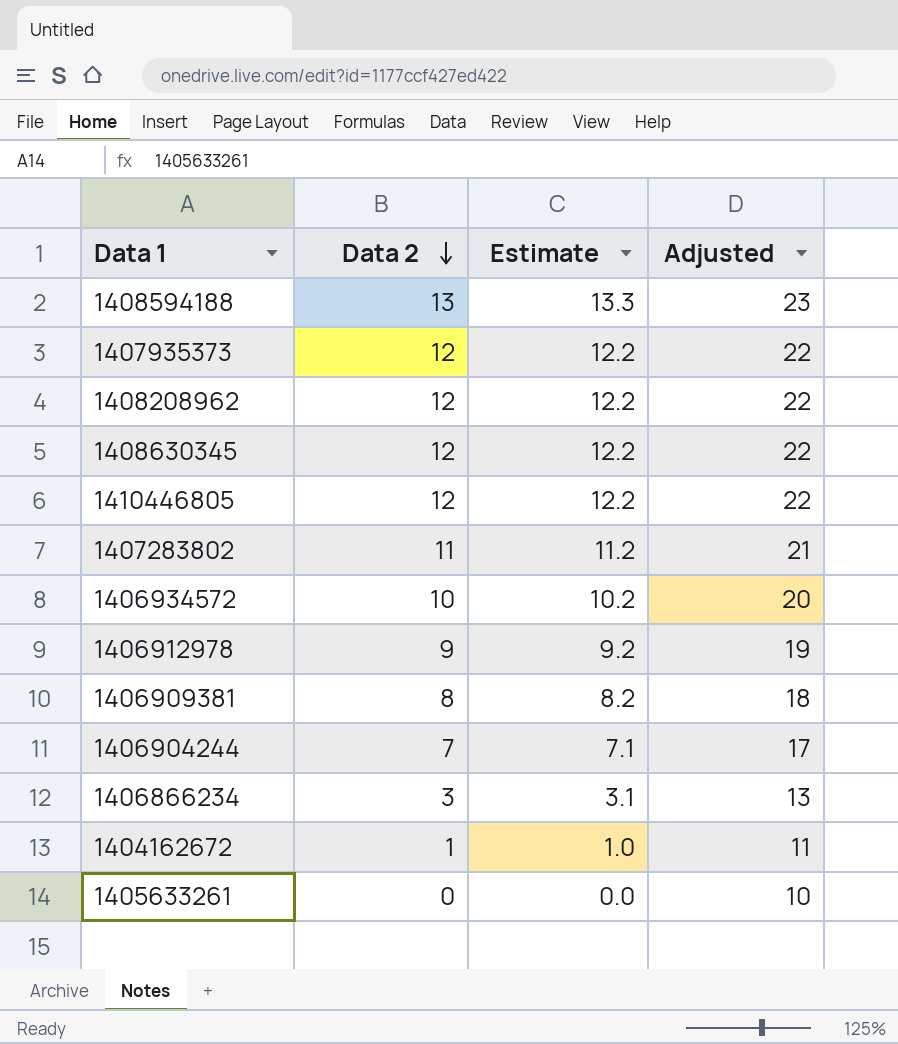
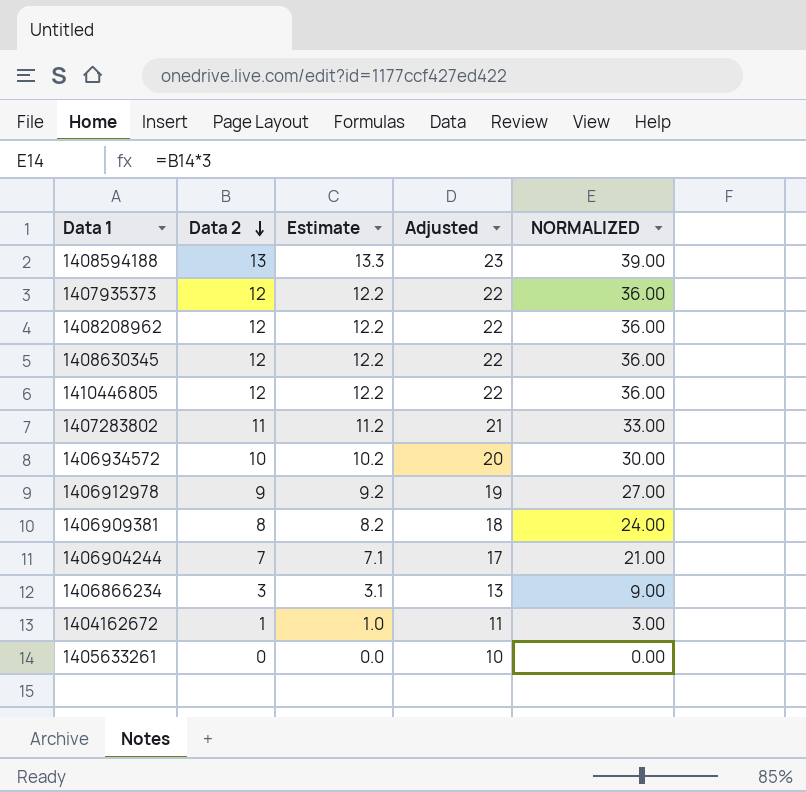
column NORMALIZED | formula: none -> [Data 2] * 3

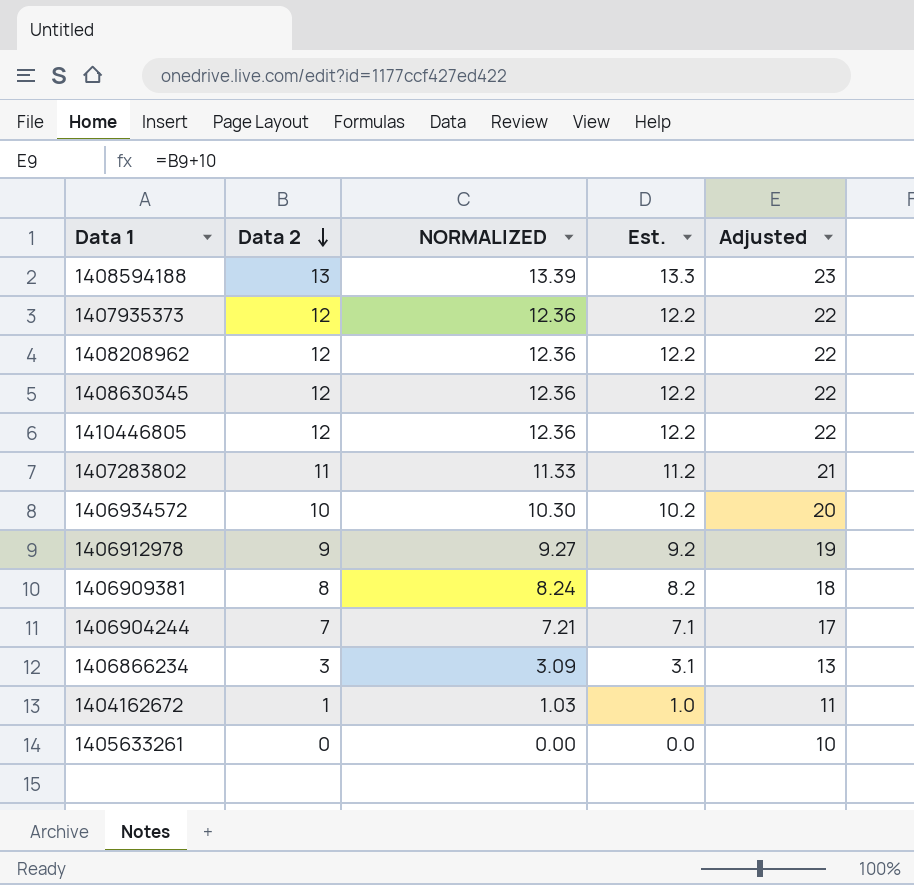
column NORMALIZED | formula: [Data 2] * 3 -> [Data 2] * 1.03
column NORMALIZED | position: 5 -> 3
column name: Estimate -> Est.

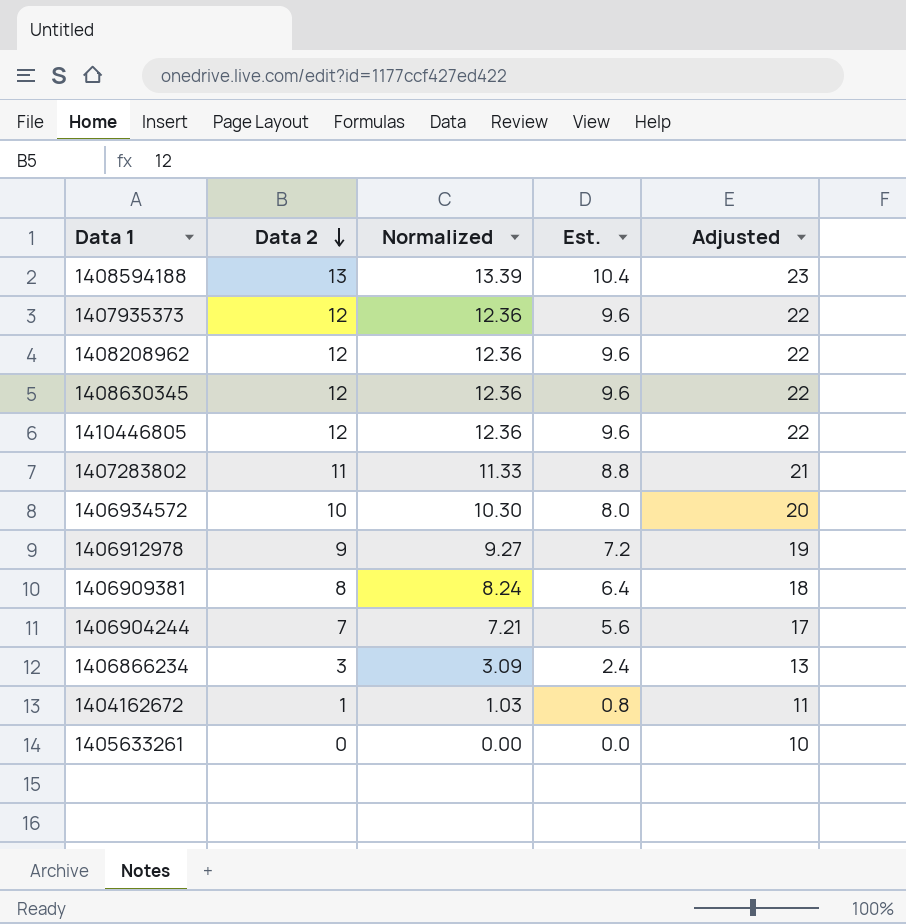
column name: NORMALIZED -> Normalized
column Est. | formula: [Data 2] * 1.02 -> [Data 2] * 0.8

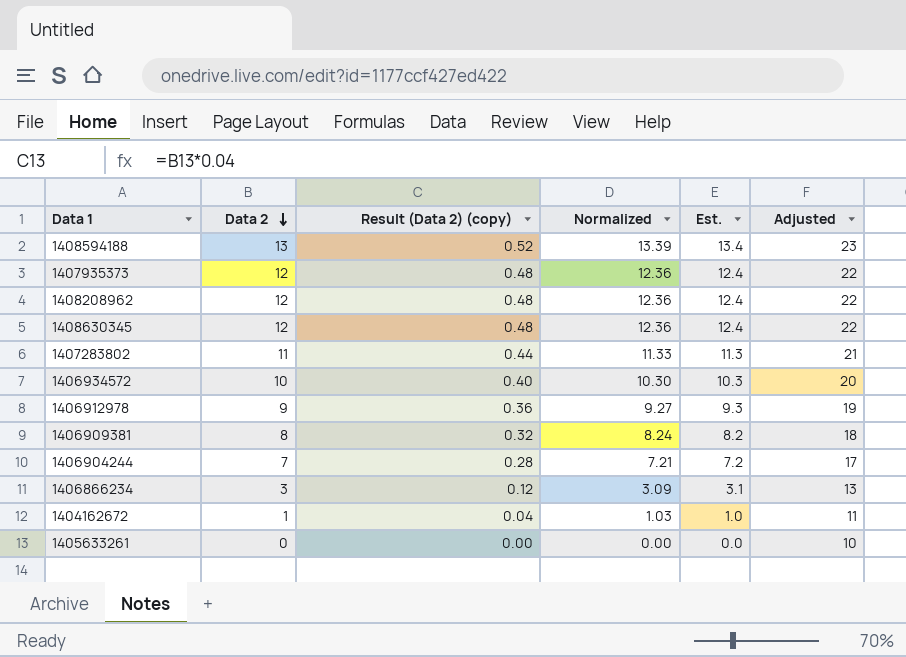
column Result (Data 2) (copy) | formula: none -> [Data 2] * 0.04
column Est. | formula: [Data 2] * 0.8 -> [Data 2] * 1.03
row 1410446805: 12 | 12.36 | 9.6 | 22 -> none

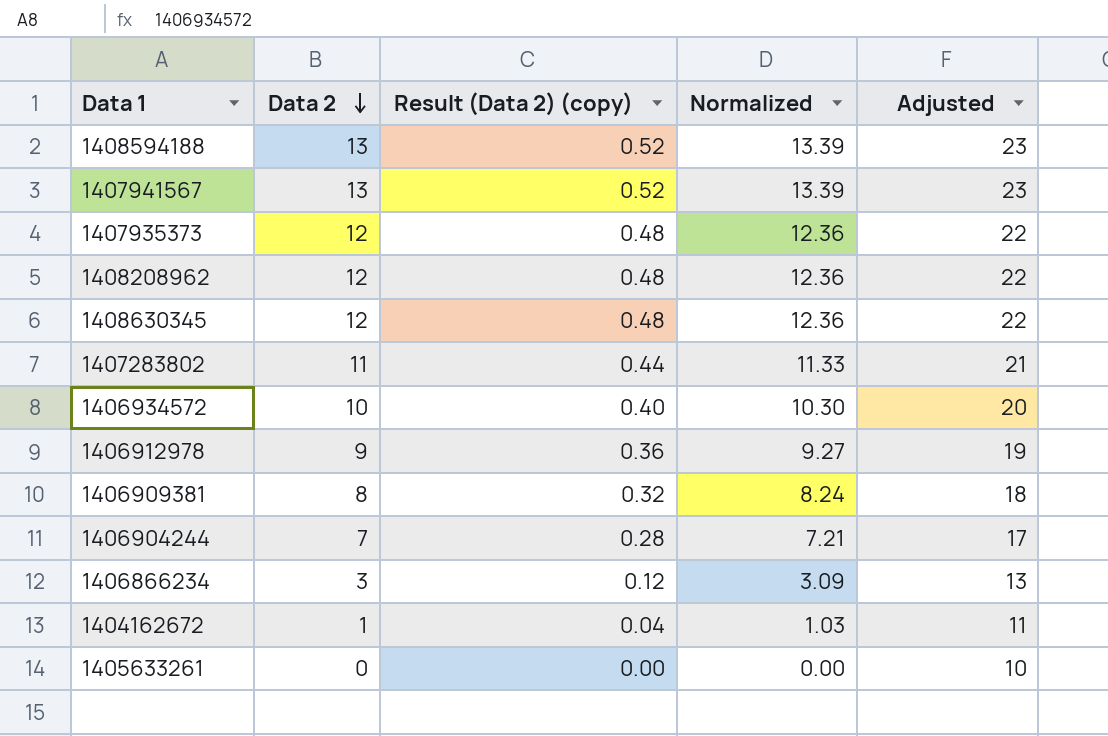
column Est. | formula: [Data 2] * 1.03 -> none
row 1407941567: none -> 13 | 0.52 | 13.39 | 23

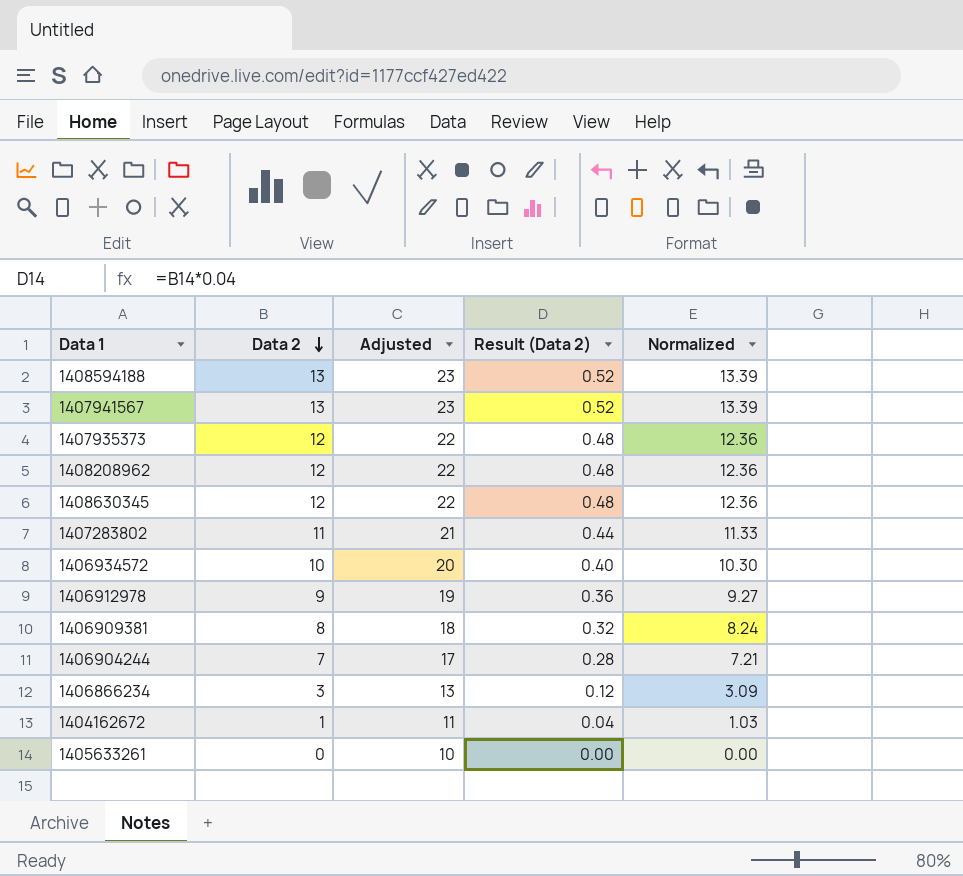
column Adjusted | position: 5 -> 3
column name: Result (Data 2) (copy) -> Result (Data 2)

